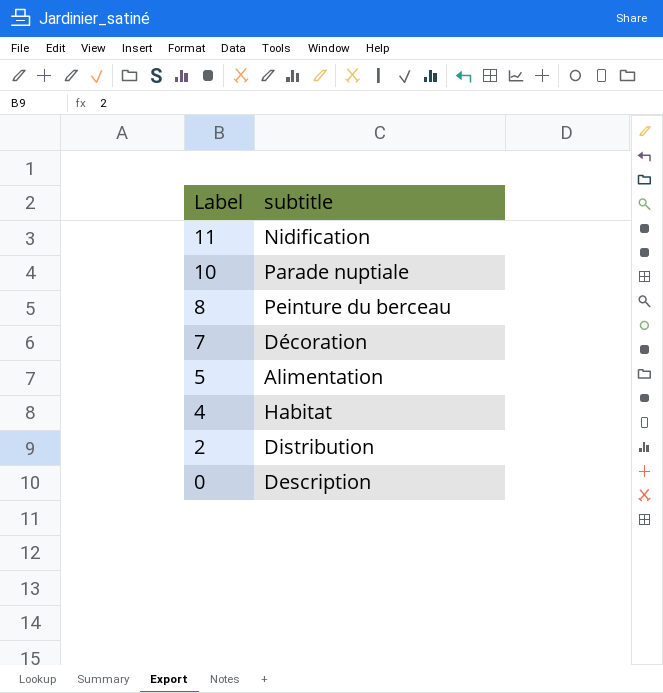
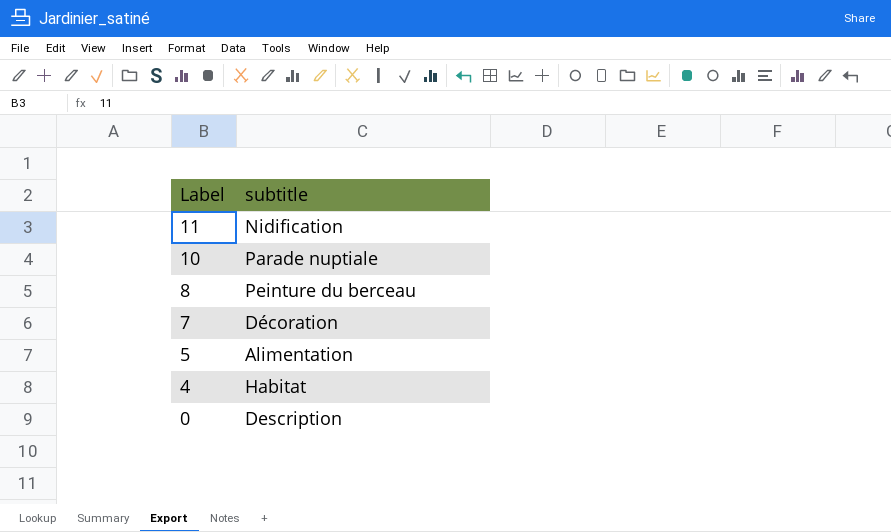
row 2: Distribution -> none

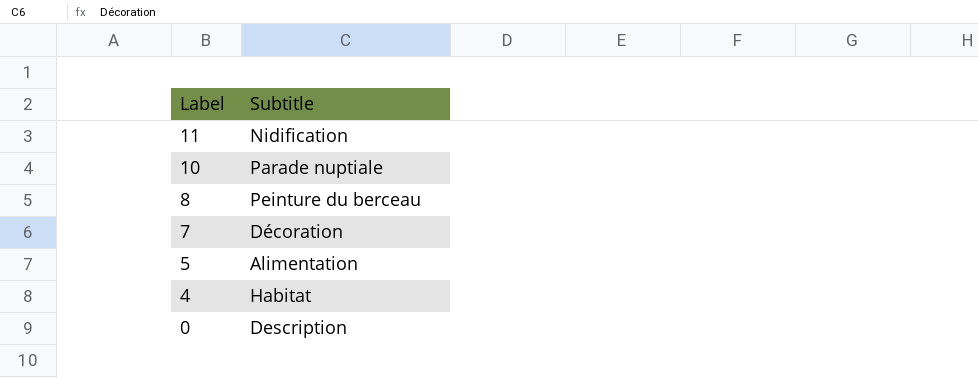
column name: subtitle -> Subtitle

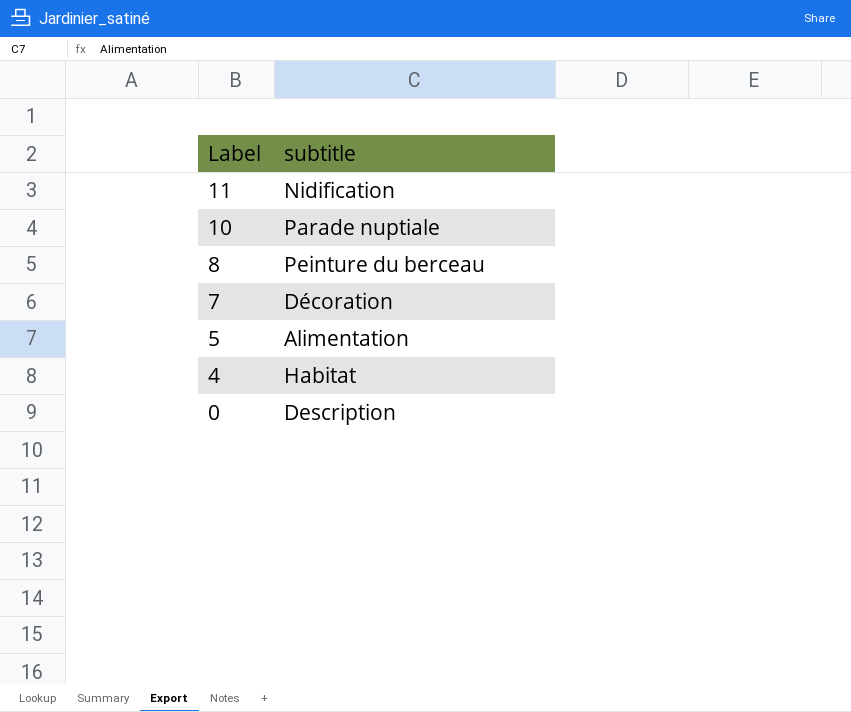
column name: Subtitle -> subtitle

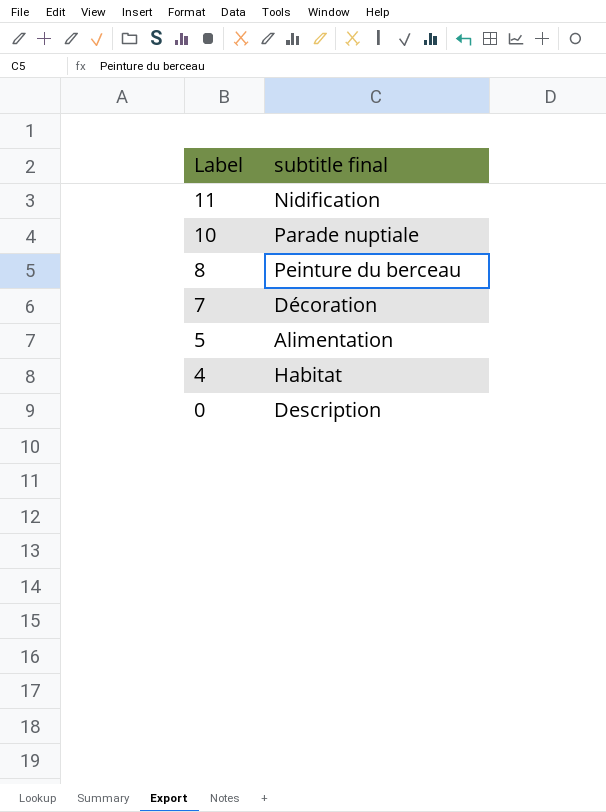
column name: subtitle -> subtitle final

